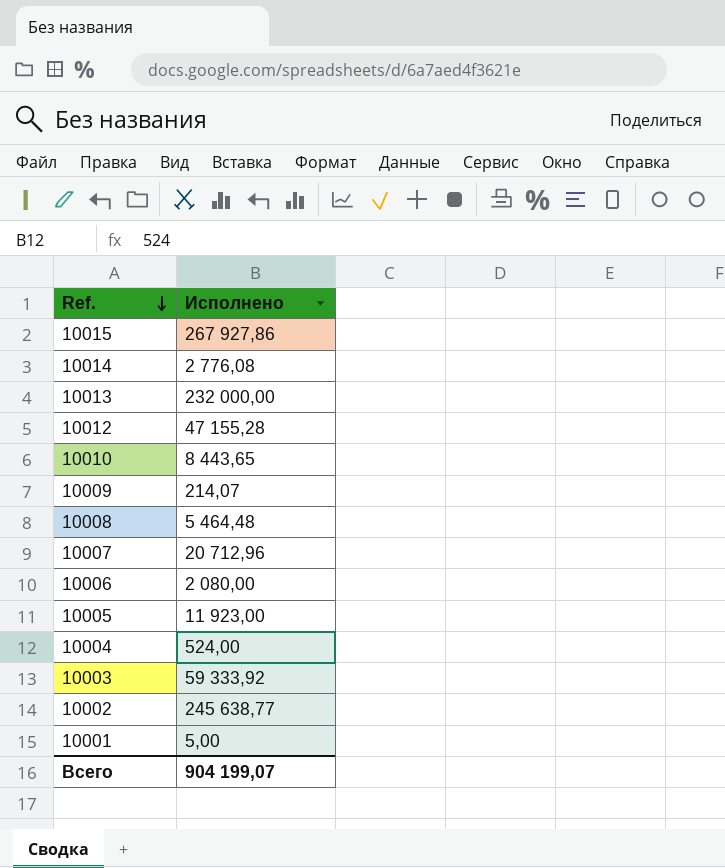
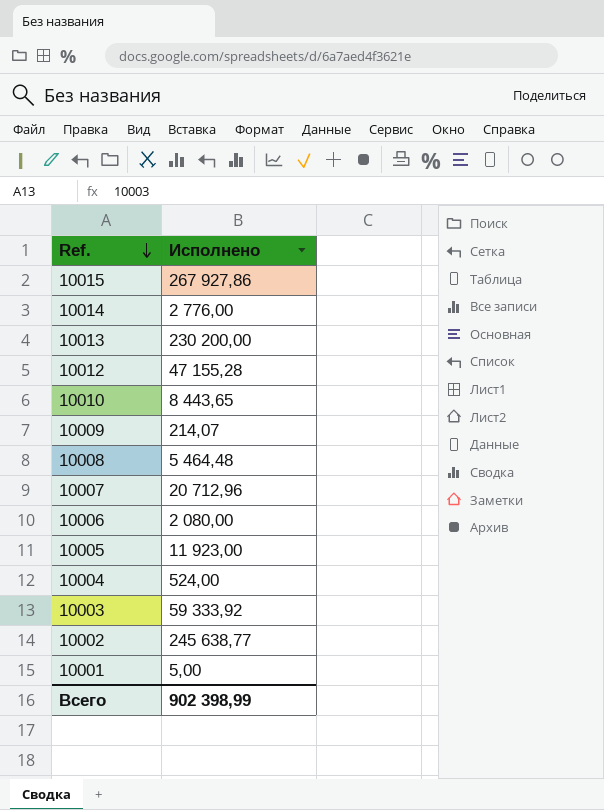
10014 | Исполнено: 2 776,08 -> 2 776,00
10013 | Исполнено: 232 000,00 -> 230 200,00
Всего | Исполнено: 904 199,07 -> 902 398,99

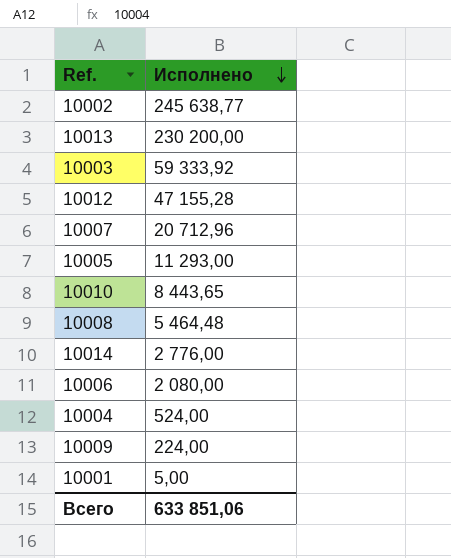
row order: Ref. descending -> Исполнено descending
row 10015: 267 927,86 -> none
10005 | Исполнено: 11 923,00 -> 11 293,00
10009 | Исполнено: 214,07 -> 224,00
Всего | Исполнено: 902 398,99 -> 633 851,06

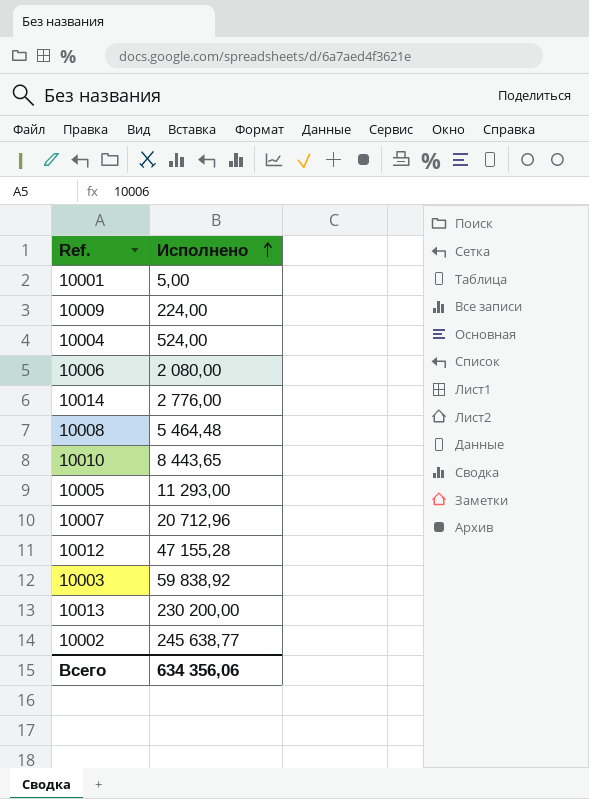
row order: Исполнено descending -> Исполнено ascending
10003 | Исполнено: 59 333,92 -> 59 838,92
Всего | Исполнено: 633 851,06 -> 634 356,06

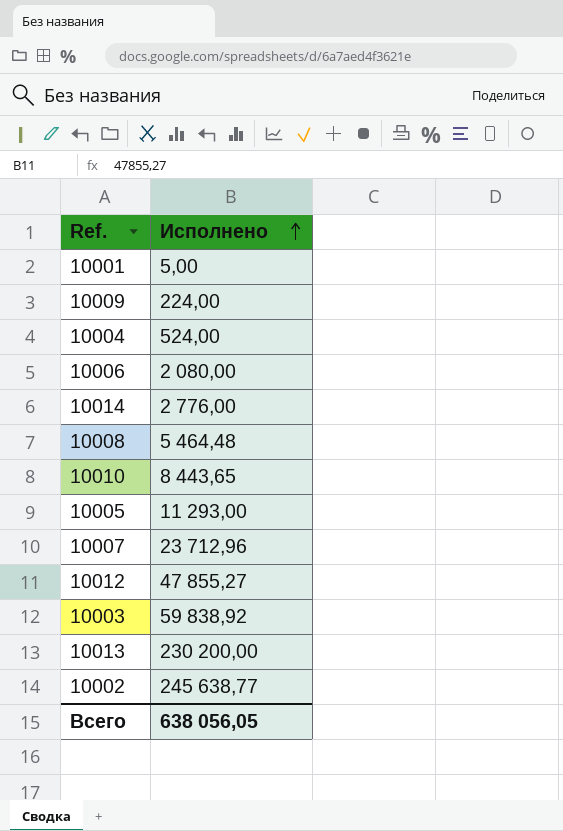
10007 | Исполнено: 20 712,96 -> 23 712,96
10012 | Исполнено: 47 155,28 -> 47 855,27
Всего | Исполнено: 634 356,06 -> 638 056,05

